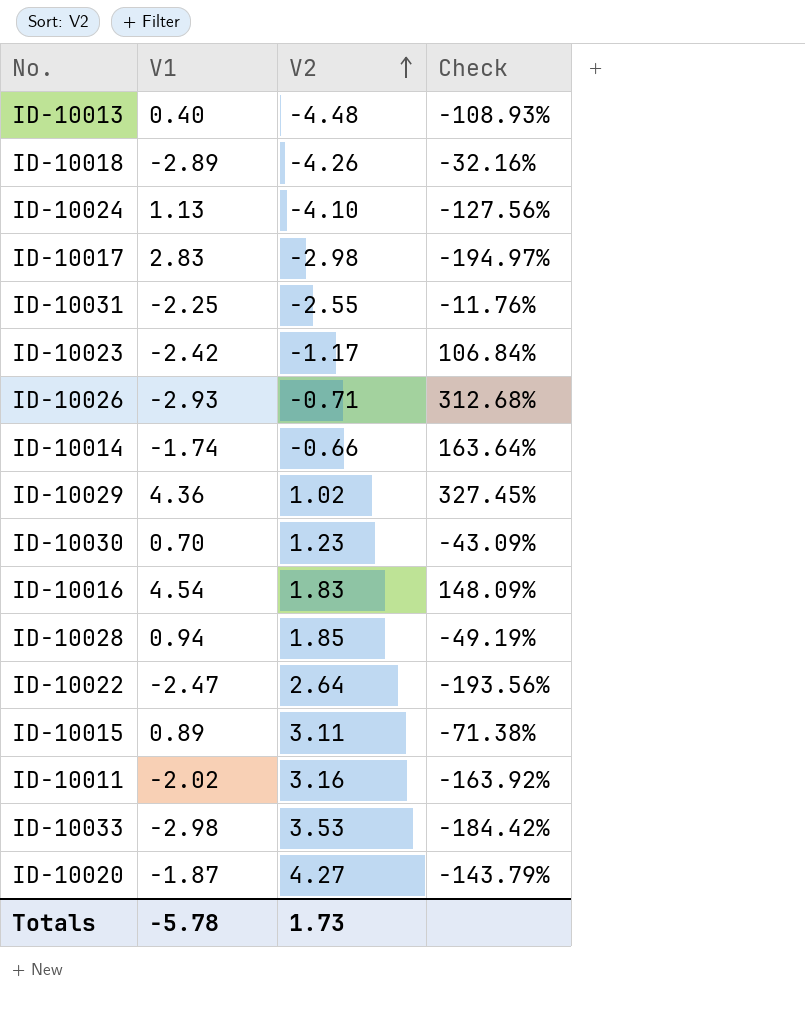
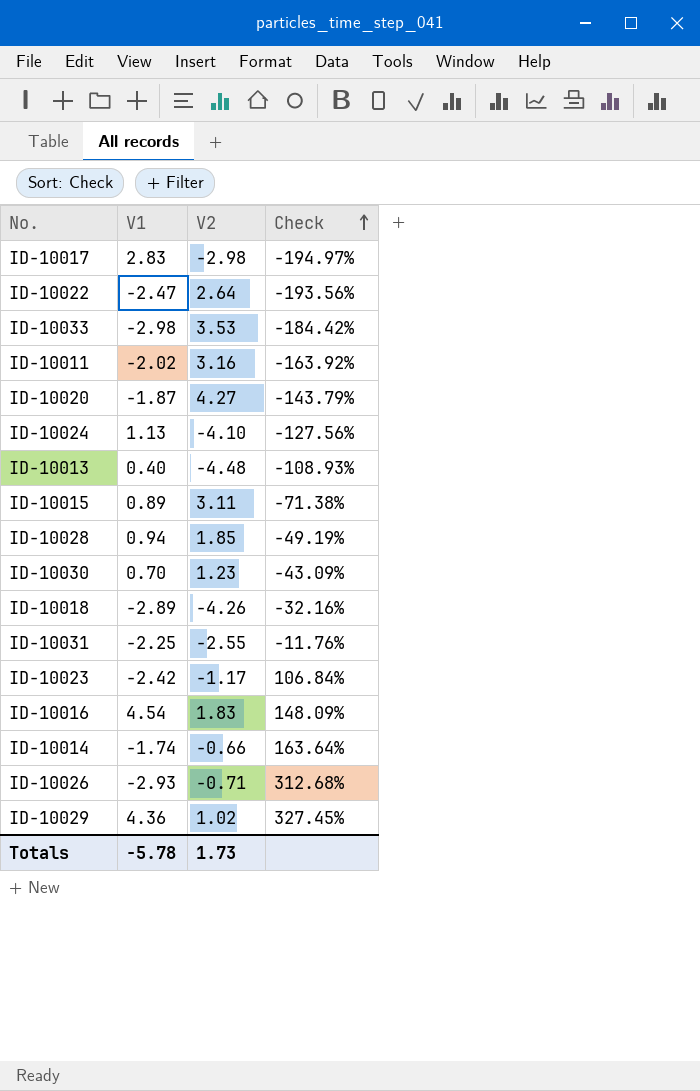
row order: V2 ascending -> Check ascending

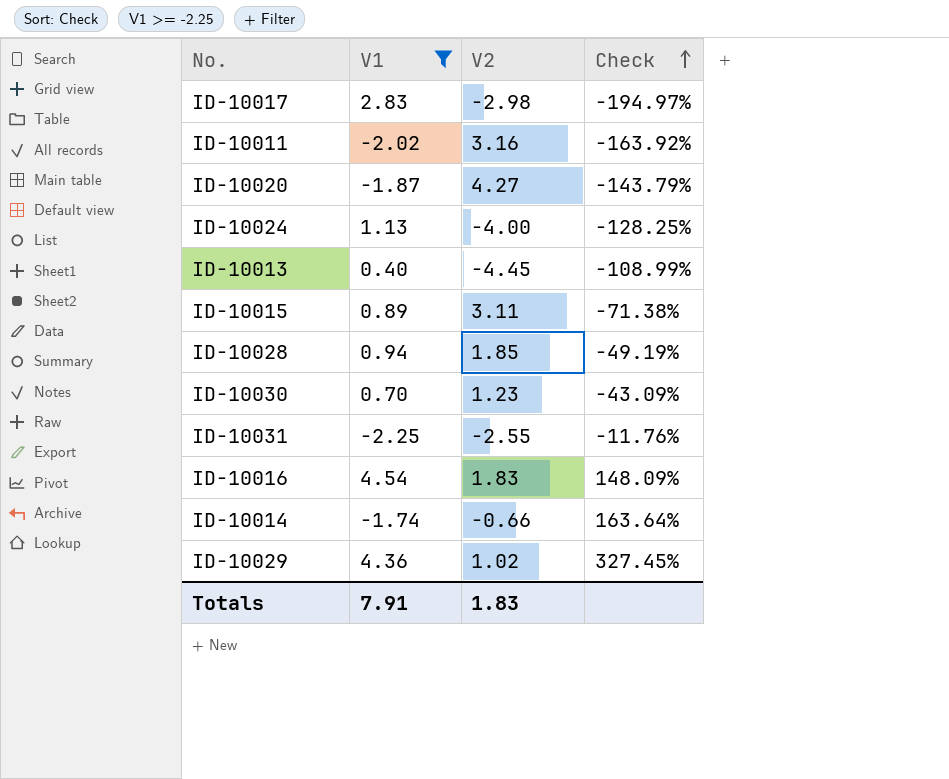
filter: none -> V1 >= -2.25
ID-10024 | V2: -4.10 -> -4.00
ID-10024 | Check: -127.56% -> -128.25%
ID-10013 | V2: -4.48 -> -4.45
ID-10013 | Check: -108.93% -> -108.99%
Totals | V1: -5.78 -> 7.91
Totals | V2: 1.73 -> 1.83

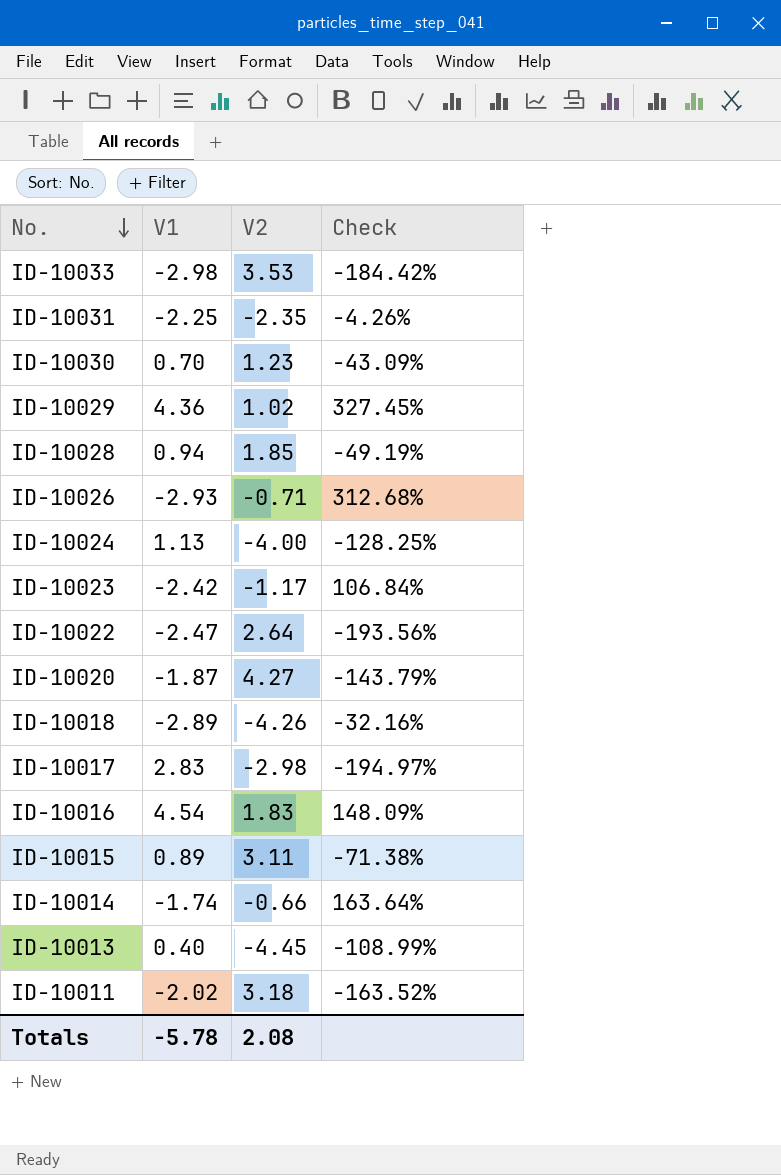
filter: V1 >= -2.25 -> none
row order: Check ascending -> No. descending
ID-10031 | V2: -2.55 -> -2.35
ID-10031 | Check: -11.76% -> -4.26%
ID-10011 | V2: 3.16 -> 3.18
ID-10011 | Check: -163.92% -> -163.52%
Totals | V1: 7.91 -> -5.78
Totals | V2: 1.83 -> 2.08

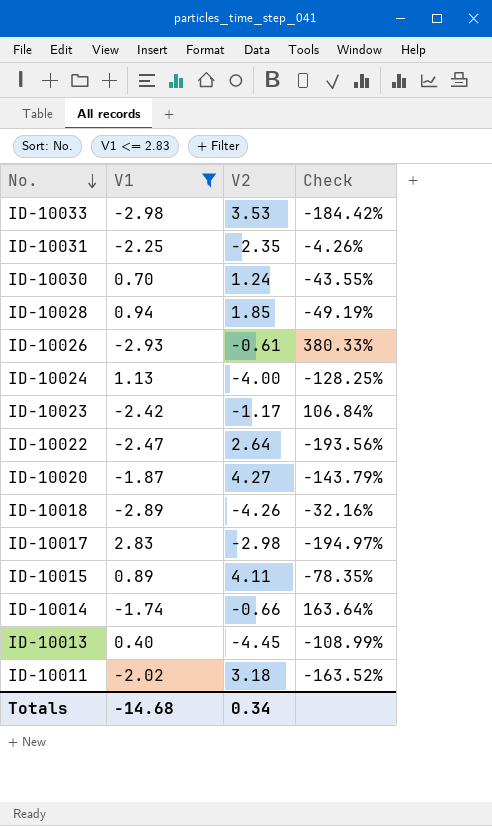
filter: none -> V1 <= 2.83
ID-10030 | V2: 1.23 -> 1.24
ID-10030 | Check: -43.09% -> -43.55%
ID-10026 | V2: -0.71 -> -0.61
ID-10026 | Check: 312.68% -> 380.33%
ID-10015 | V2: 3.11 -> 4.11
ID-10015 | Check: -71.38% -> -78.35%
Totals | V1: -5.78 -> -14.68
Totals | V2: 2.08 -> 0.34

